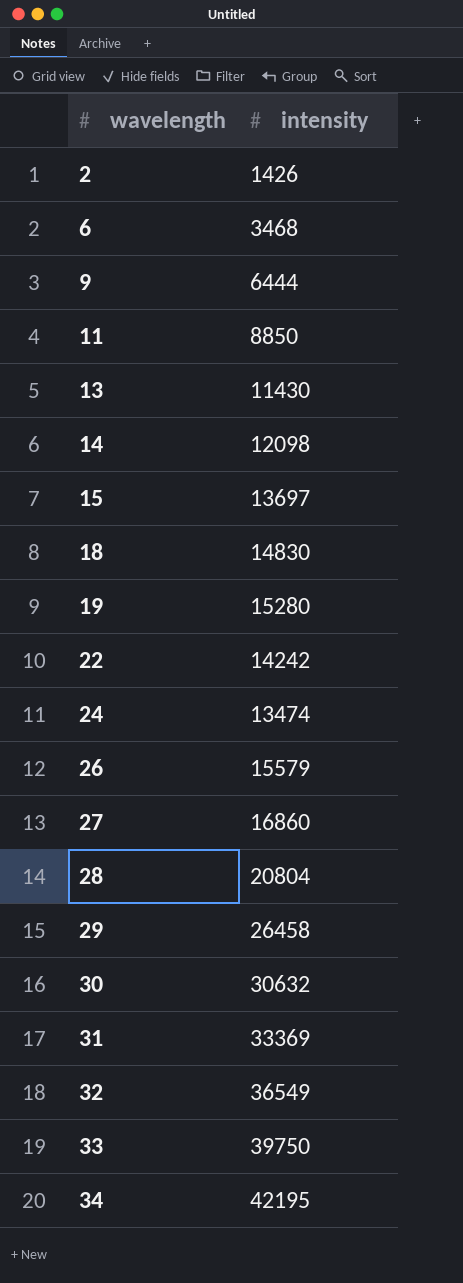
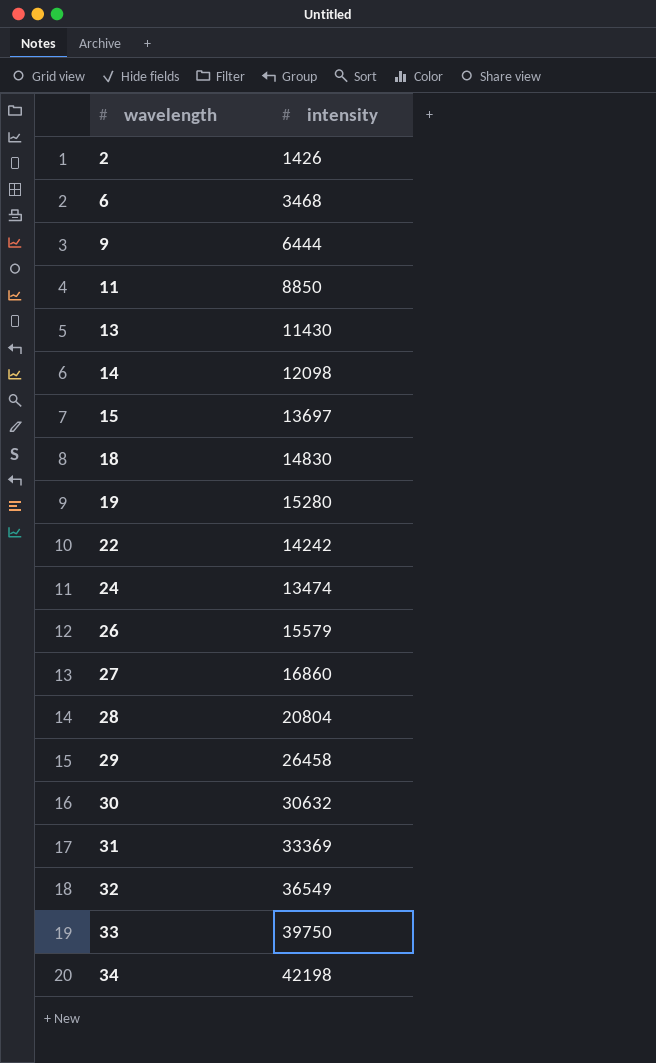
34 | intensity: 42195 -> 42198

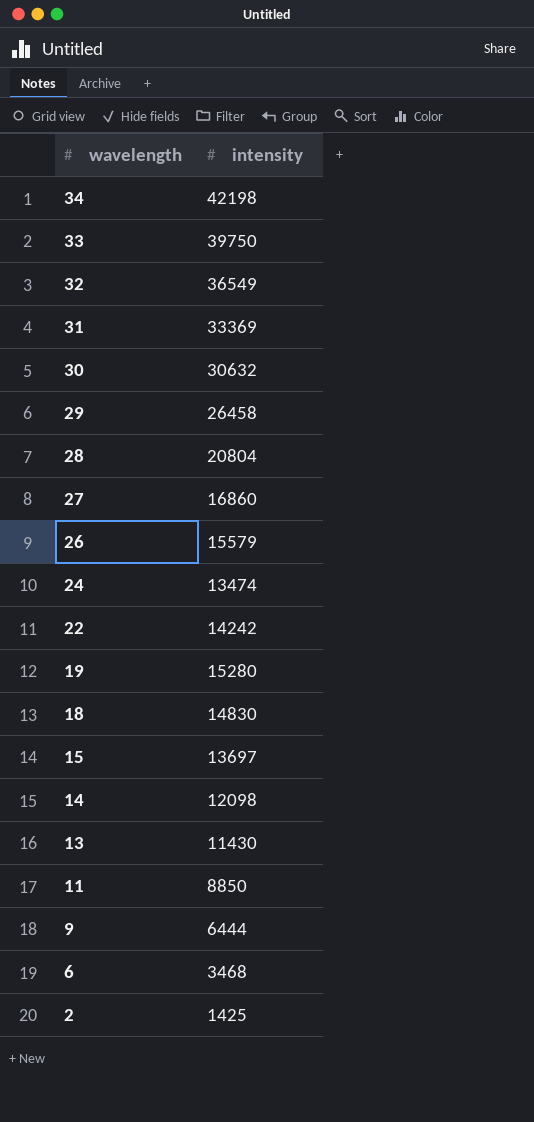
row order: wavelength ascending -> wavelength descending
2 | intensity: 1426 -> 1425

